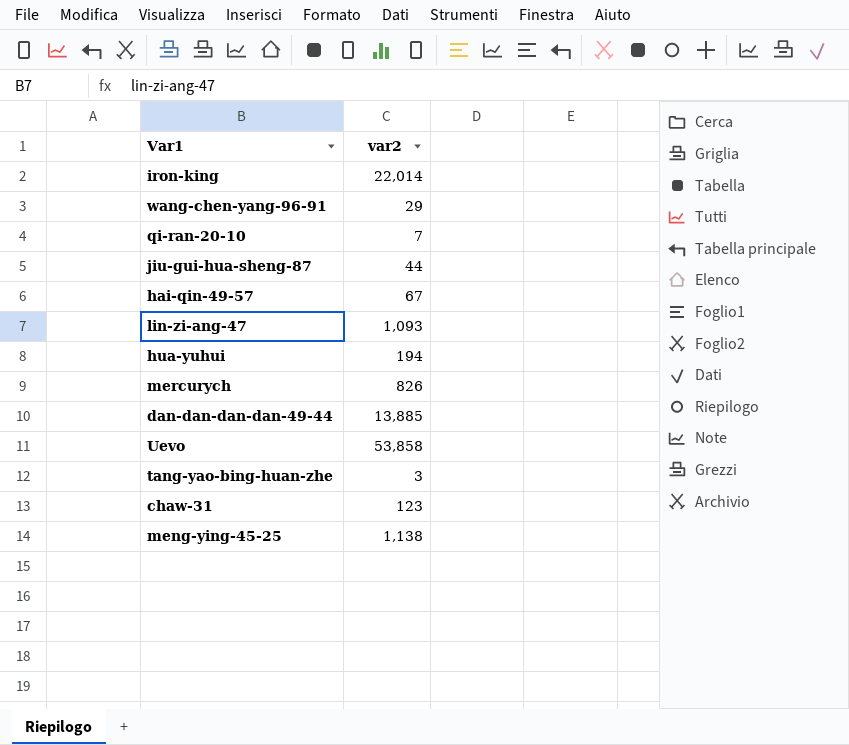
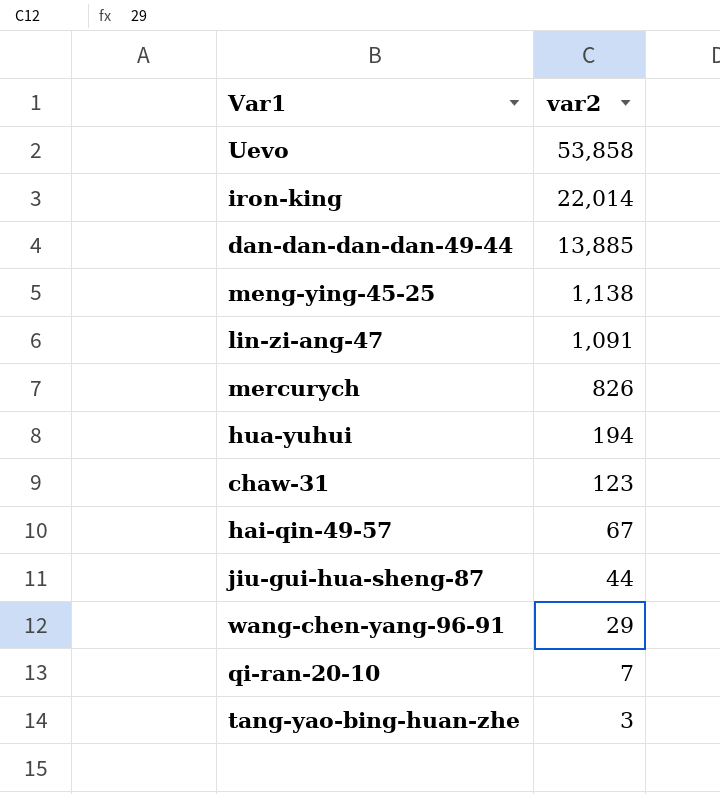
row order: none -> var2 descending
lin-zi-ang-47 | var2: 1,093 -> 1,091

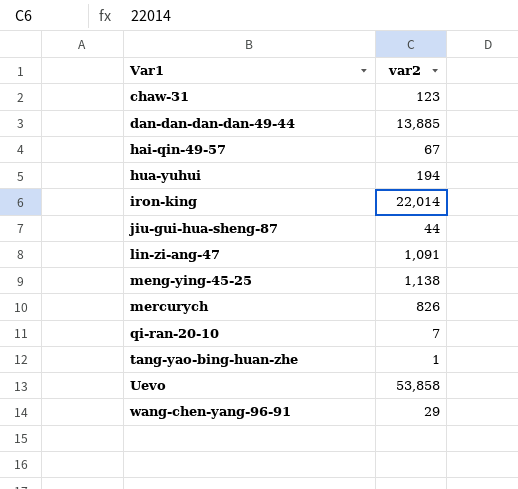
row order: var2 descending -> Var1 ascending
tang-yao-bing-huan-zhe | var2: 3 -> 1

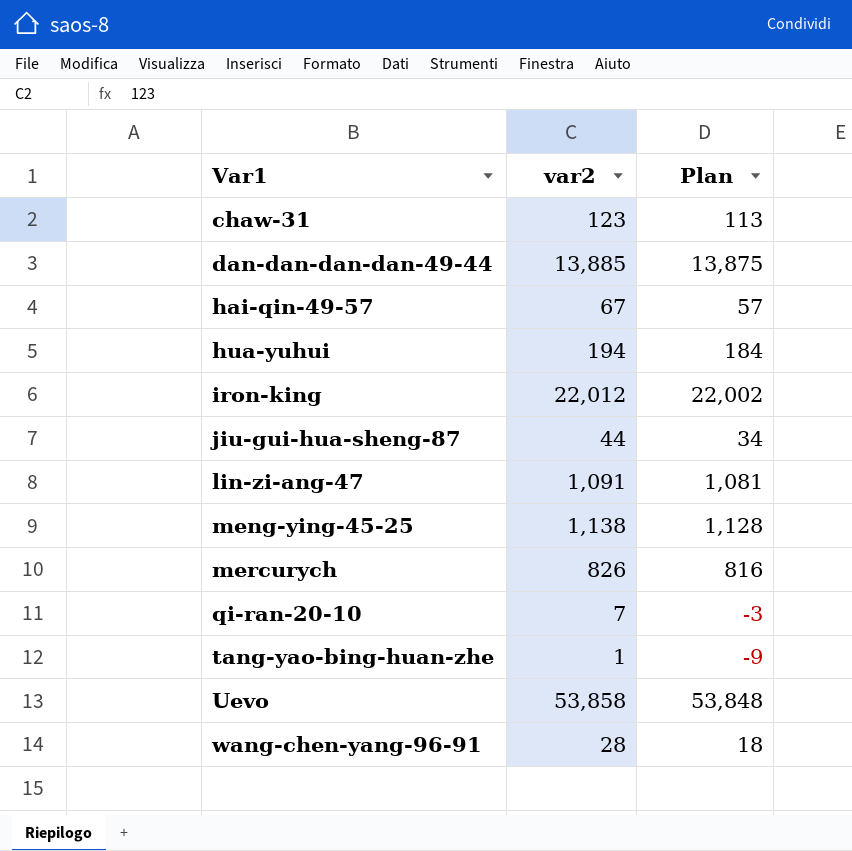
column Plan | formula: none -> [var2] - 10
iron-king | var2: 22,014 -> 22,012
wang-chen-yang-96-91 | var2: 29 -> 28

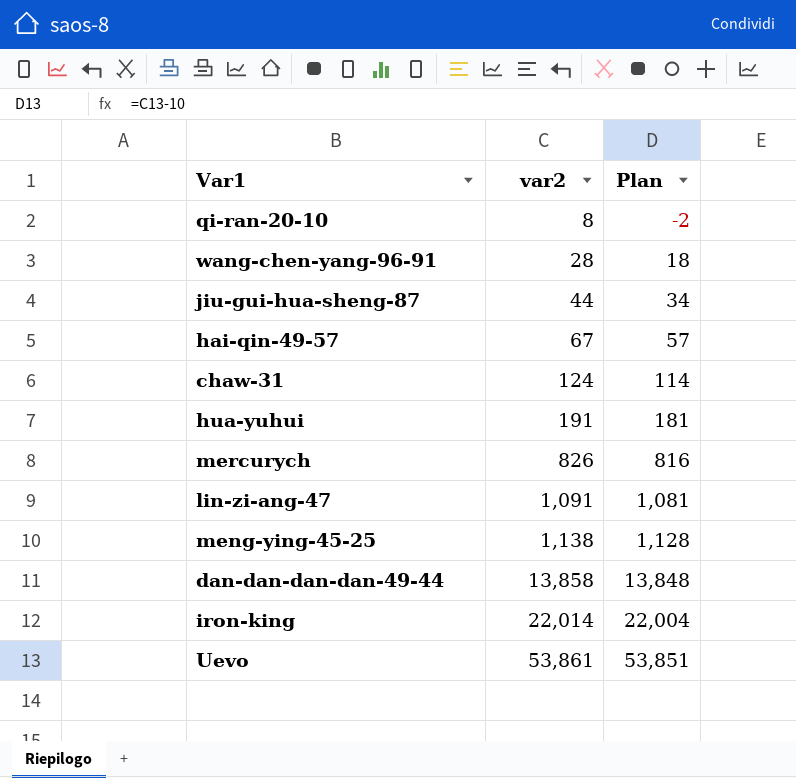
row order: Var1 ascending -> var2 ascending
row tang-yao-bing-huan-zhe: 1 | -9 -> none
qi-ran-20-10 | var2: 7 -> 8
qi-ran-20-10 | Plan: -3 -> -2
chaw-31 | var2: 123 -> 124
chaw-31 | Plan: 113 -> 114
hua-yuhui | var2: 194 -> 191
hua-yuhui | Plan: 184 -> 181
dan-dan-dan-dan-49-44 | var2: 13,885 -> 13,858
dan-dan-dan-dan-49-44 | Plan: 13,875 -> 13,848
iron-king | var2: 22,012 -> 22,014
iron-king | Plan: 22,002 -> 22,004
Uevo | var2: 53,858 -> 53,861
Uevo | Plan: 53,848 -> 53,851

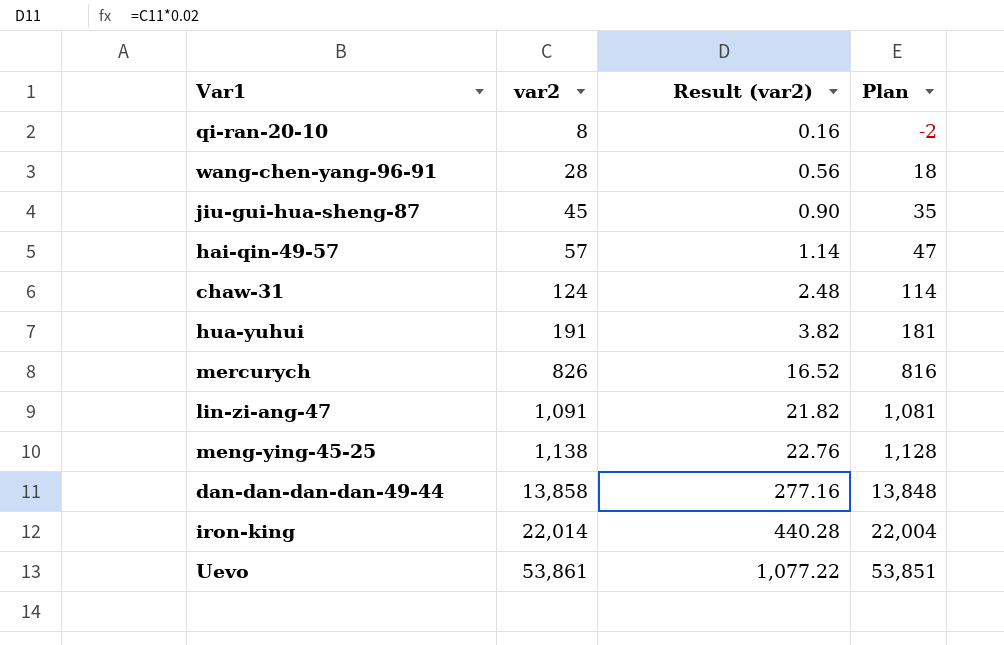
column Result (var2) | formula: none -> [var2] * 0.02
jiu-gui-hua-sheng-87 | var2: 44 -> 45
jiu-gui-hua-sheng-87 | Plan: 34 -> 35
hai-qin-49-57 | var2: 67 -> 57
hai-qin-49-57 | Plan: 57 -> 47

